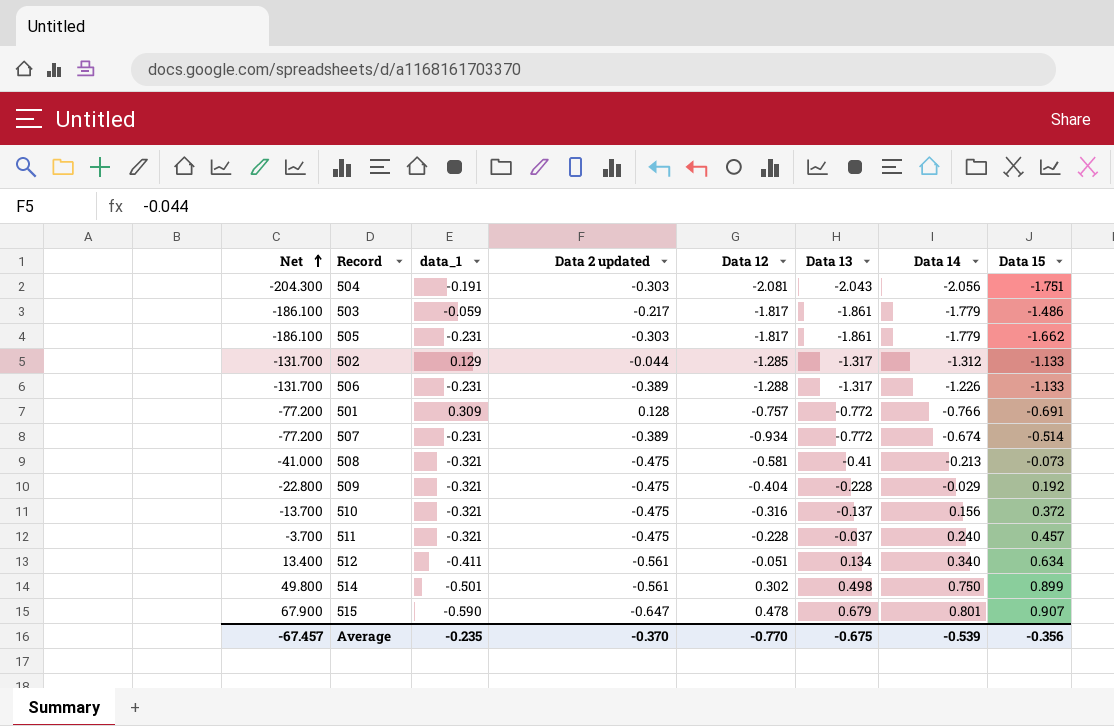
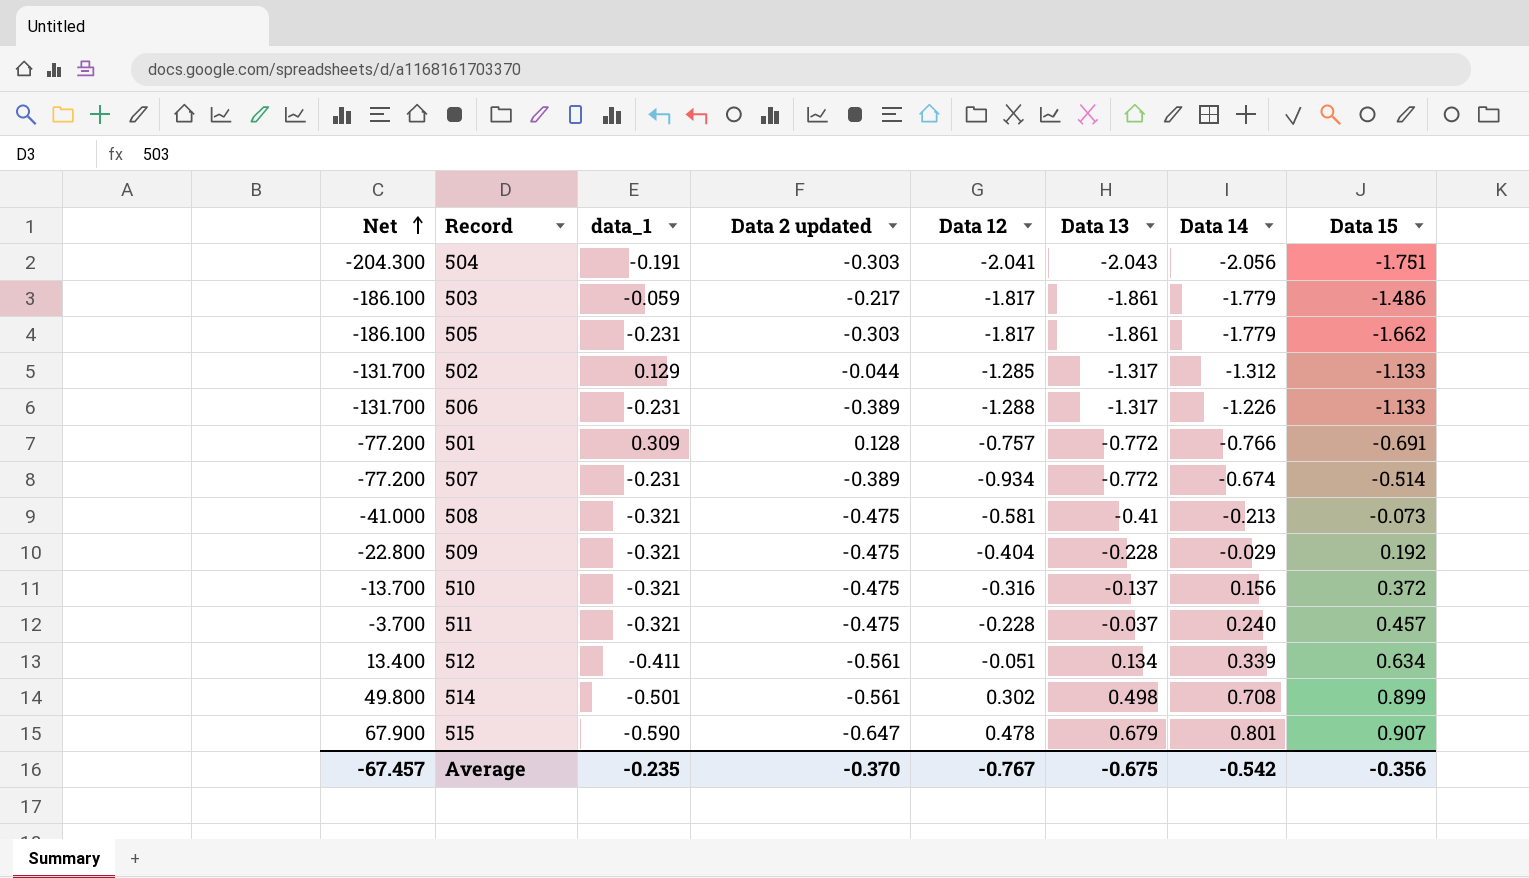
504 | Data 12: -2.081 -> -2.041
512 | Data 14: 0.340 -> 0.339
514 | Data 14: 0.750 -> 0.708
Average | Data 12: -0.770 -> -0.767
Average | Data 14: -0.539 -> -0.542

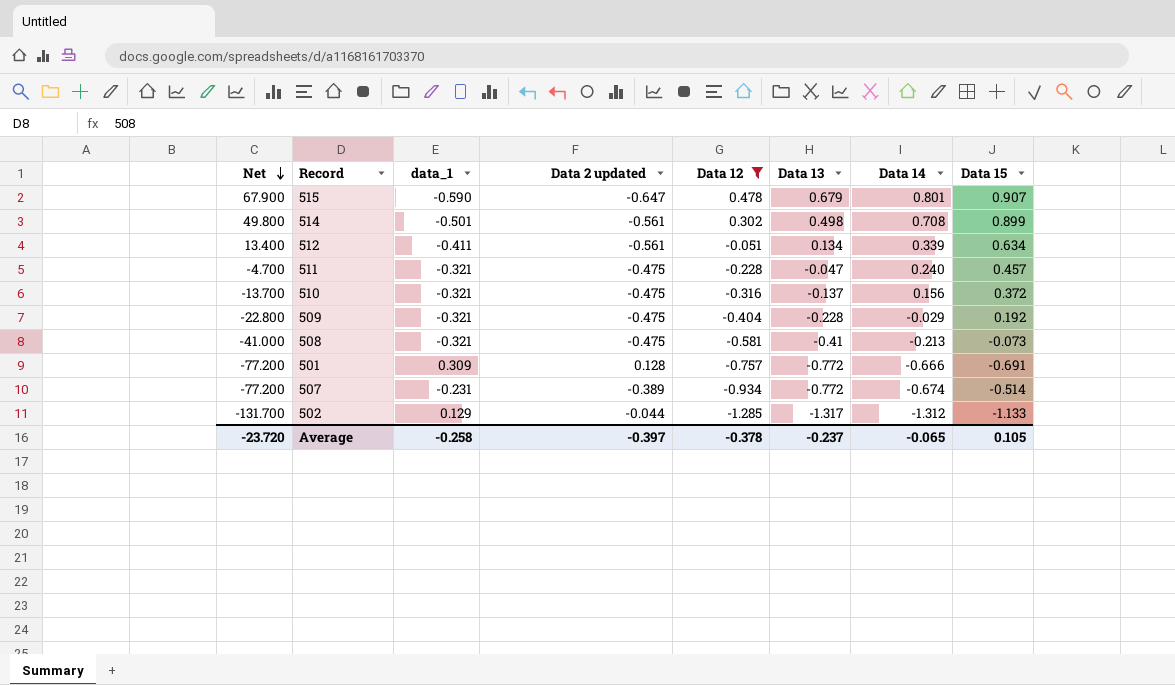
filter: none -> Data 12 >= -1.285
row order: Net ascending -> Net descending
511 | Net: -3.700 -> -4.700
511 | Data 13: -0.037 -> -0.047
501 | Data 14: -0.766 -> -0.666
Average | Net: -67.457 -> -23.720
Average | data_1: -0.235 -> -0.258
Average | Data 2 updated: -0.370 -> -0.397
Average | Data 12: -0.767 -> -0.378
Average | Data 13: -0.675 -> -0.237
Average | Data 14: -0.542 -> -0.065
Average | Data 15: -0.356 -> 0.105

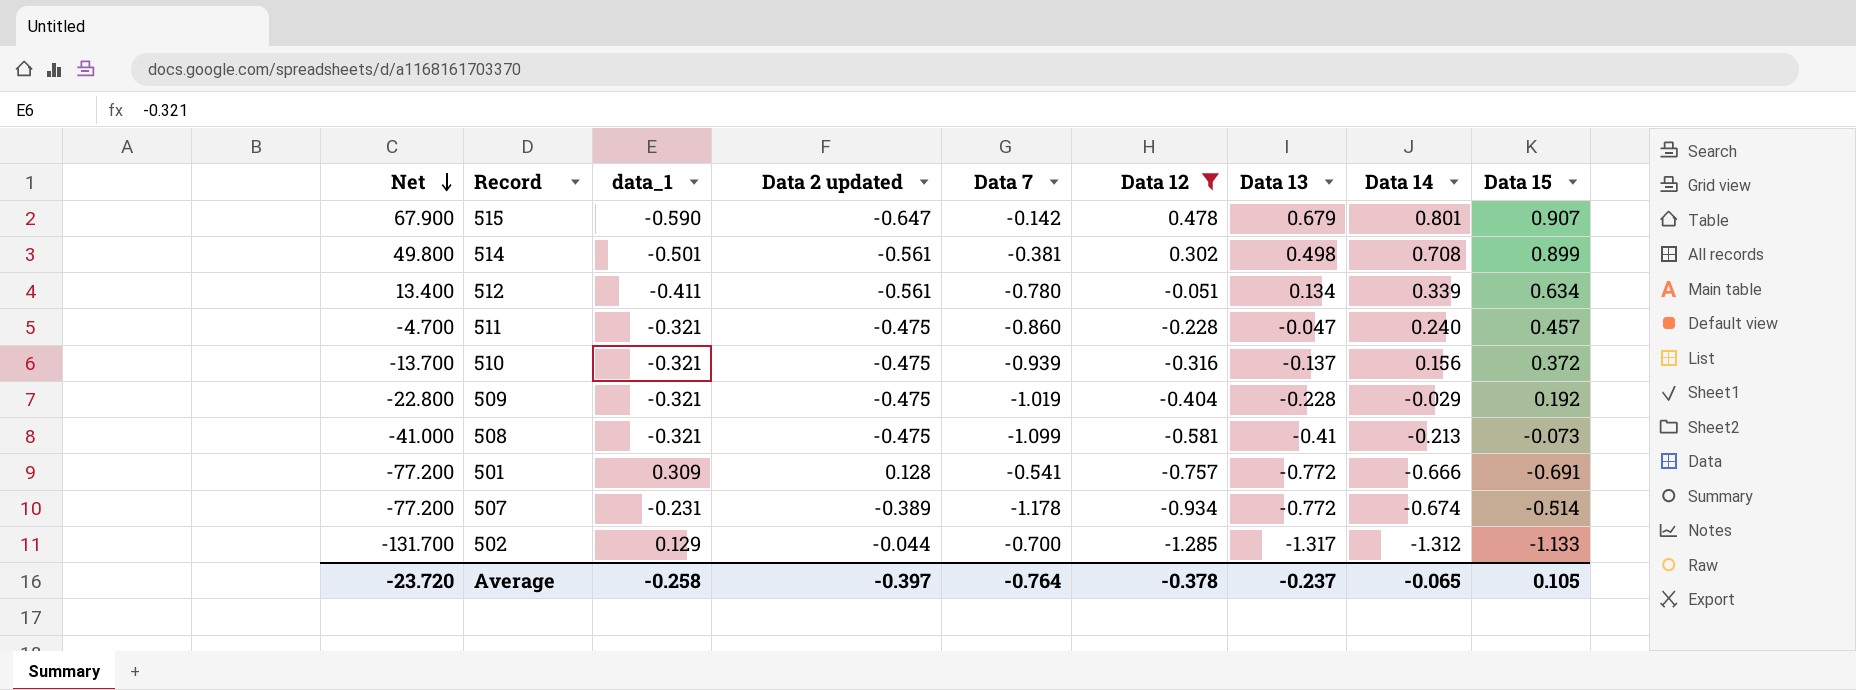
column Data 7 | position: none -> 5

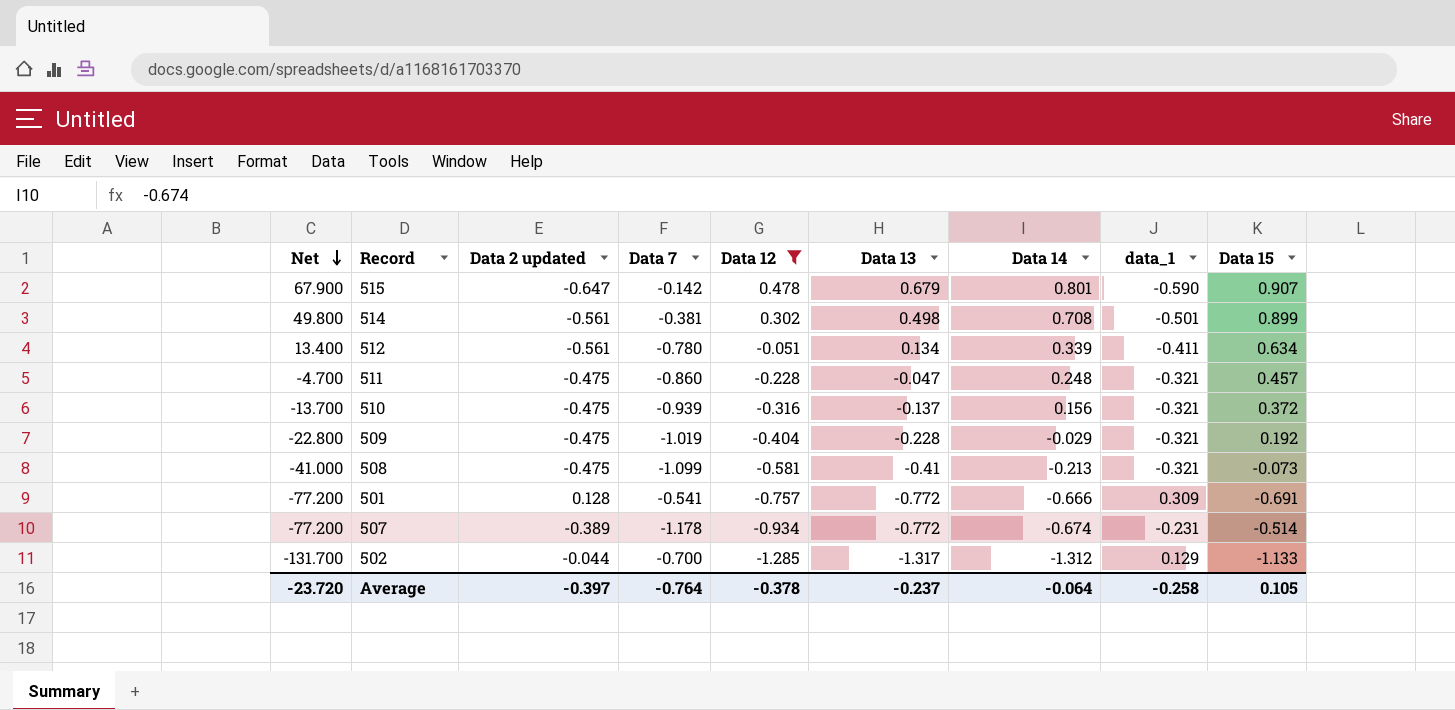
column data_1 | position: 3 -> 8
511 | Data 14: 0.240 -> 0.248
Average | Data 14: -0.065 -> -0.064

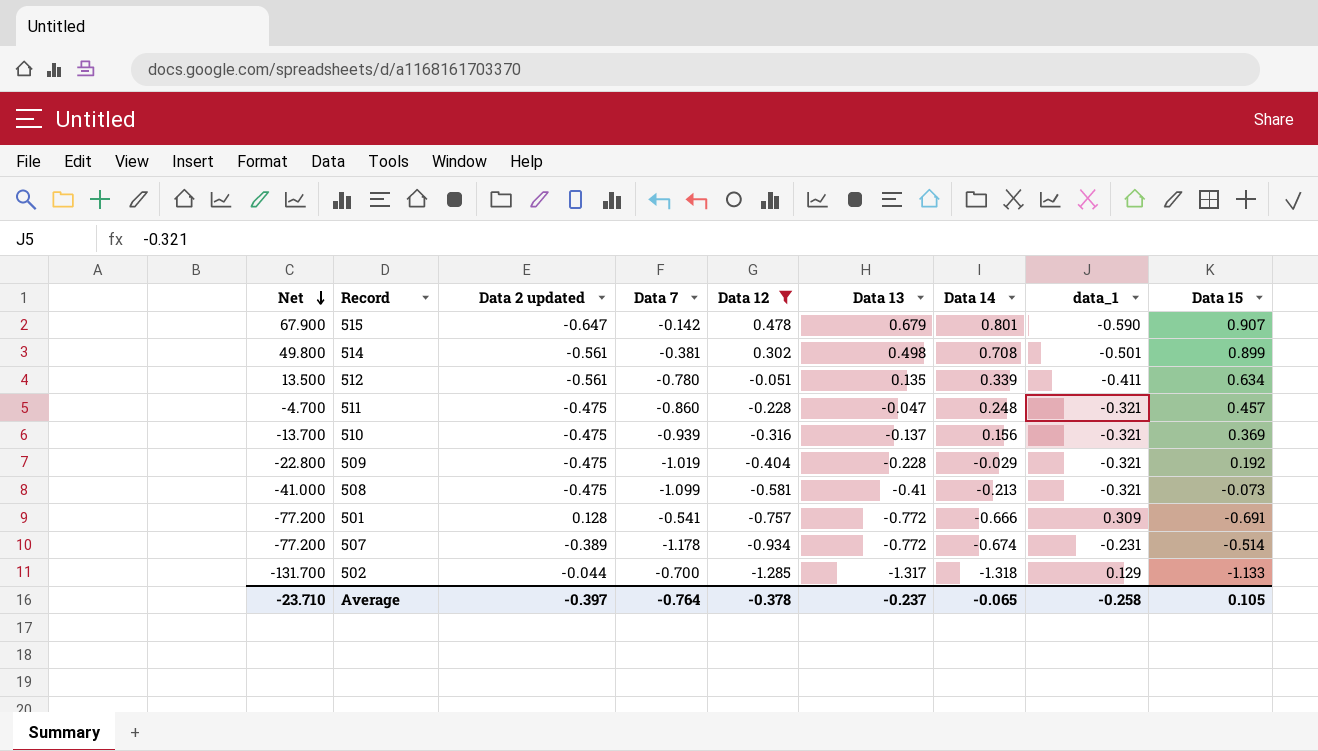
512 | Net: 13.400 -> 13.500
512 | Data 13: 0.134 -> 0.135
510 | Data 15: 0.372 -> 0.369
502 | Data 14: -1.312 -> -1.318
Average | Net: -23.720 -> -23.710
Average | Data 14: -0.064 -> -0.065

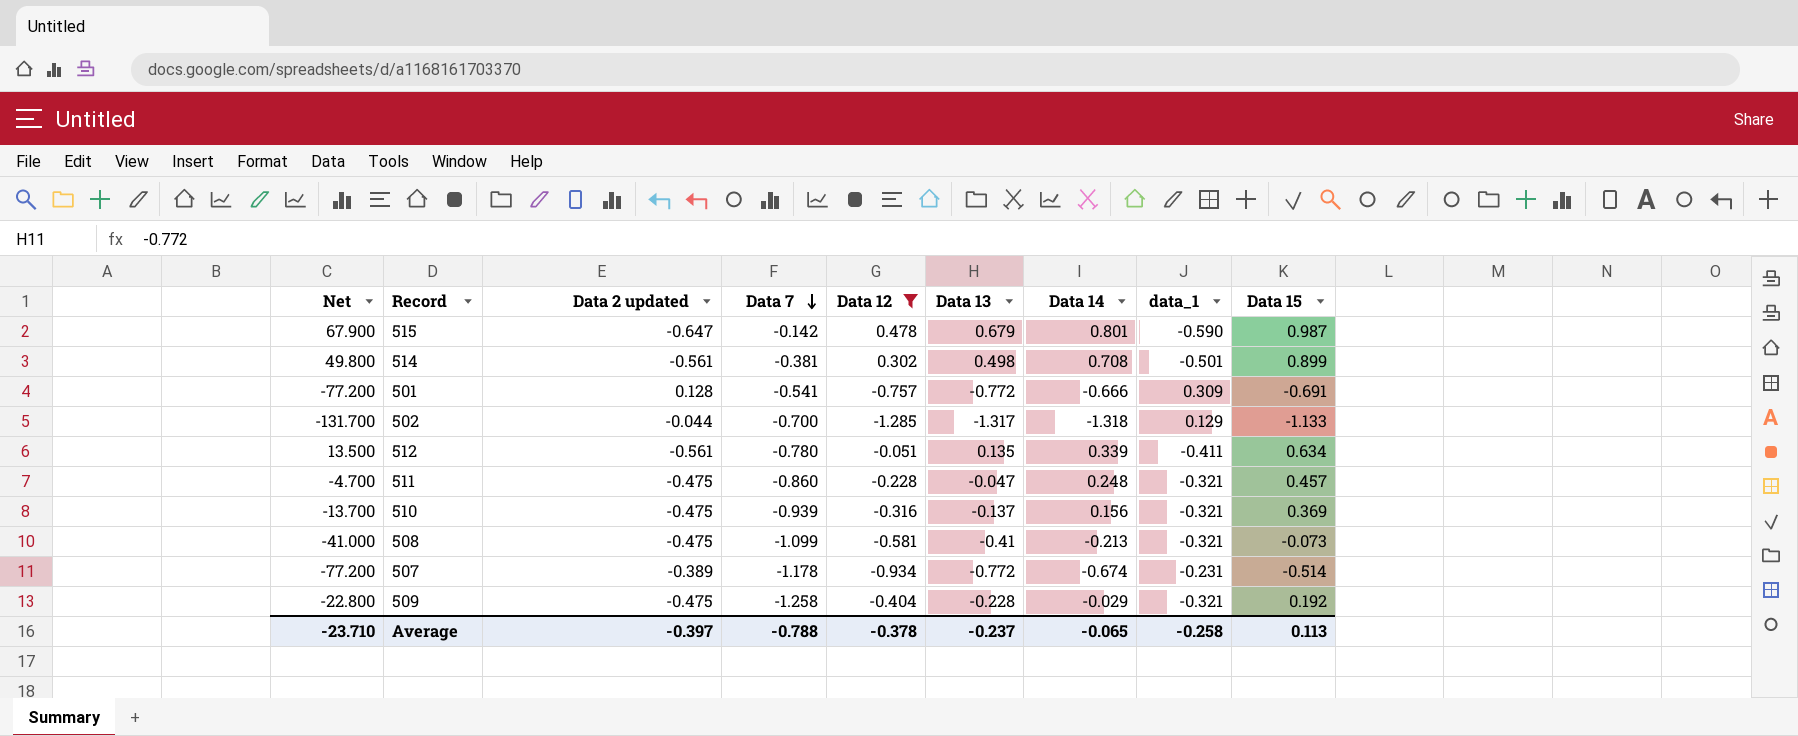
row order: Net descending -> Data 7 descending
515 | Data 15: 0.907 -> 0.987
509 | Data 7: -1.019 -> -1.258
Average | Data 7: -0.764 -> -0.788
Average | Data 15: 0.105 -> 0.113

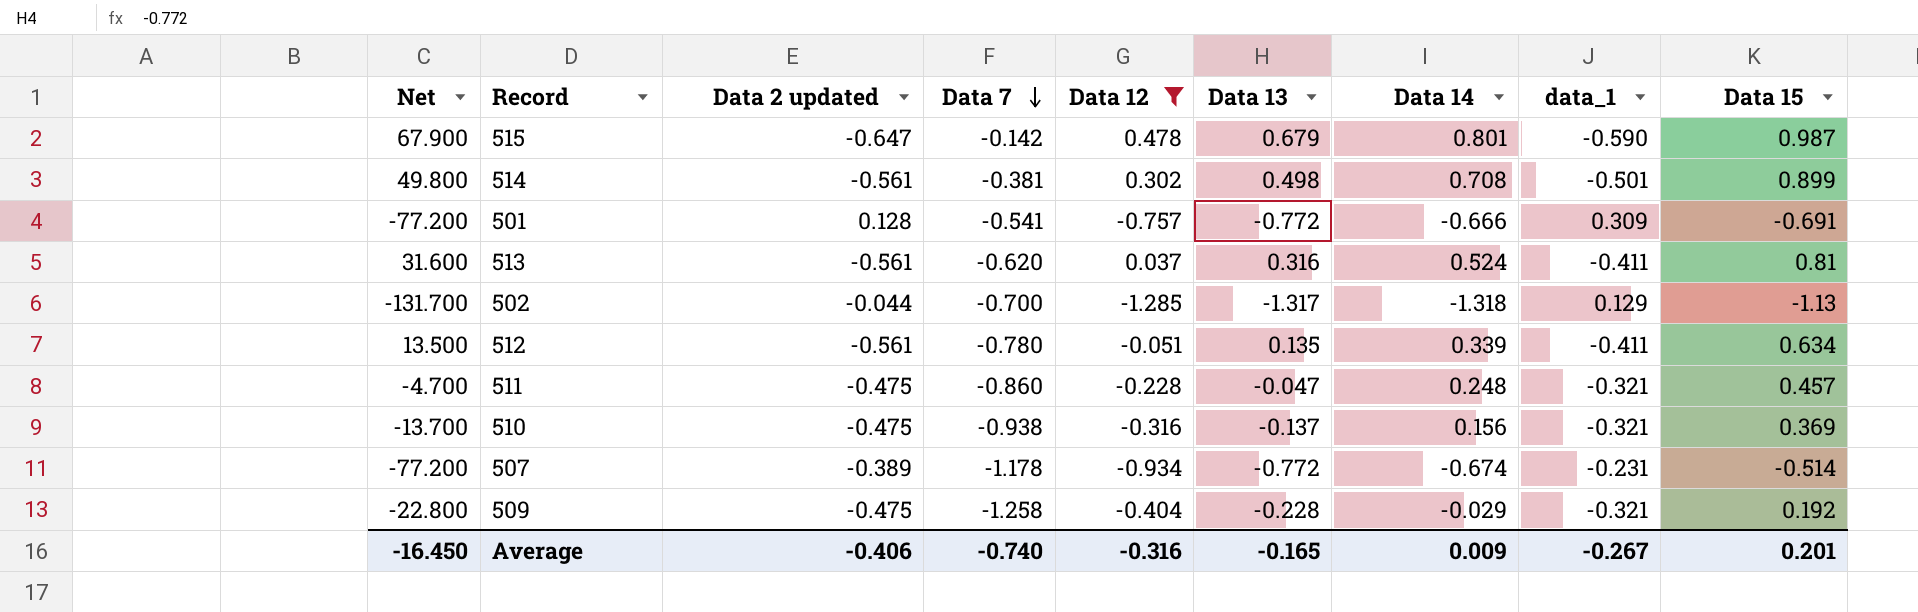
row 508: -41.000 | -0.475 | -1.099 | -0.581 | -0.41 | -0.213 | -0.321 | -0.073 -> none
row 513: none -> 31.600 | -0.561 | -0.620 | 0.037 | 0.316 | 0.524 | -0.411 | 0.81
502 | Data 15: -1.133 -> -1.13
510 | Data 7: -0.939 -> -0.938
Average | Net: -23.710 -> -16.450
Average | Data 2 updated: -0.397 -> -0.406
Average | Data 7: -0.788 -> -0.740
Average | Data 12: -0.378 -> -0.316
Average | Data 13: -0.237 -> -0.165
Average | Data 14: -0.065 -> 0.009
Average | data_1: -0.258 -> -0.267
Average | Data 15: 0.113 -> 0.201

